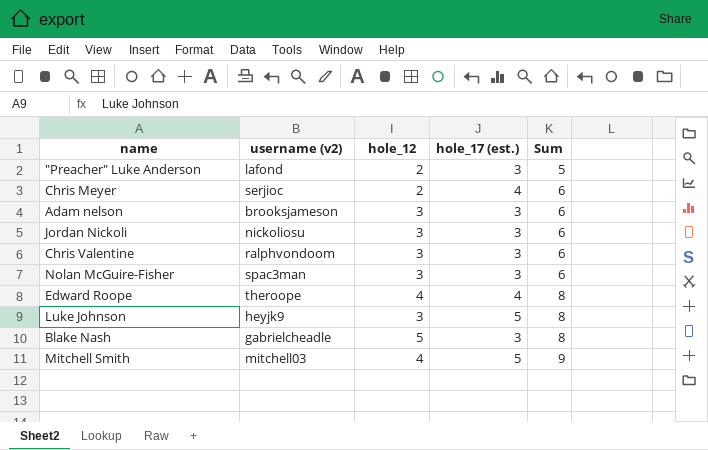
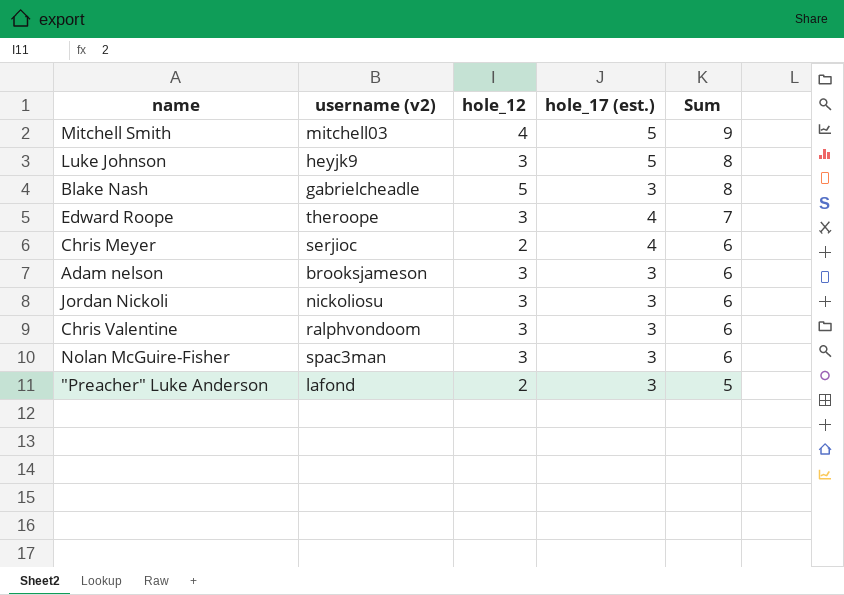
row order: Sum ascending -> Sum descending
Edward Roope | hole_12: 4 -> 3
Edward Roope | Sum: 8 -> 7

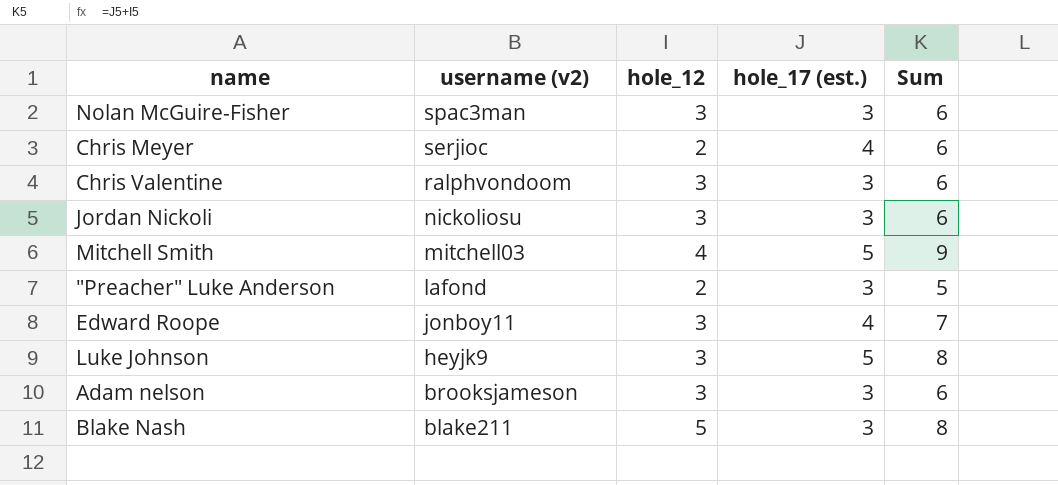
row order: Sum descending -> username (v2) descending
Edward Roope | username (v2): theroope -> jonboy11
Blake Nash | username (v2): gabrielcheadle -> blake211

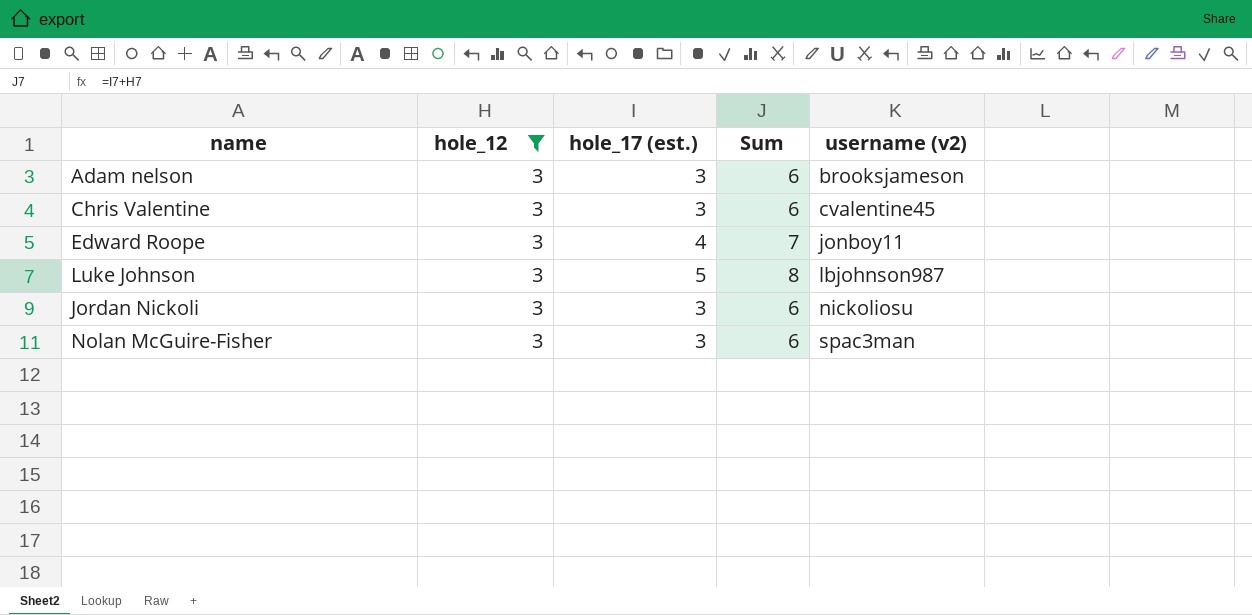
filter: none -> hole_12 = 3
row order: username (v2) descending -> username (v2) ascending
column username (v2) | position: 2 -> 5
Chris Valentine | username (v2): ralphvondoom -> cvalentine45
Luke Johnson | username (v2): heyjk9 -> lbjohnson987

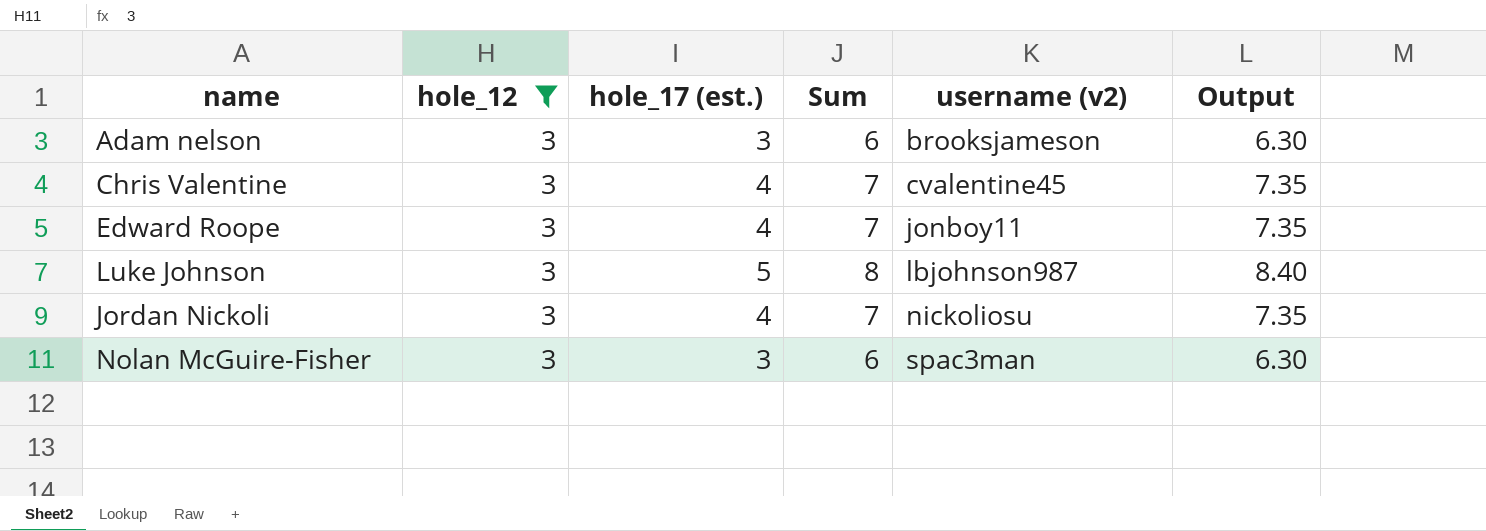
column Output | formula: none -> [Sum] * 1.05
Chris Valentine | hole_17 (est.): 3 -> 4
Chris Valentine | Sum: 6 -> 7
Jordan Nickoli | hole_17 (est.): 3 -> 4
Jordan Nickoli | Sum: 6 -> 7

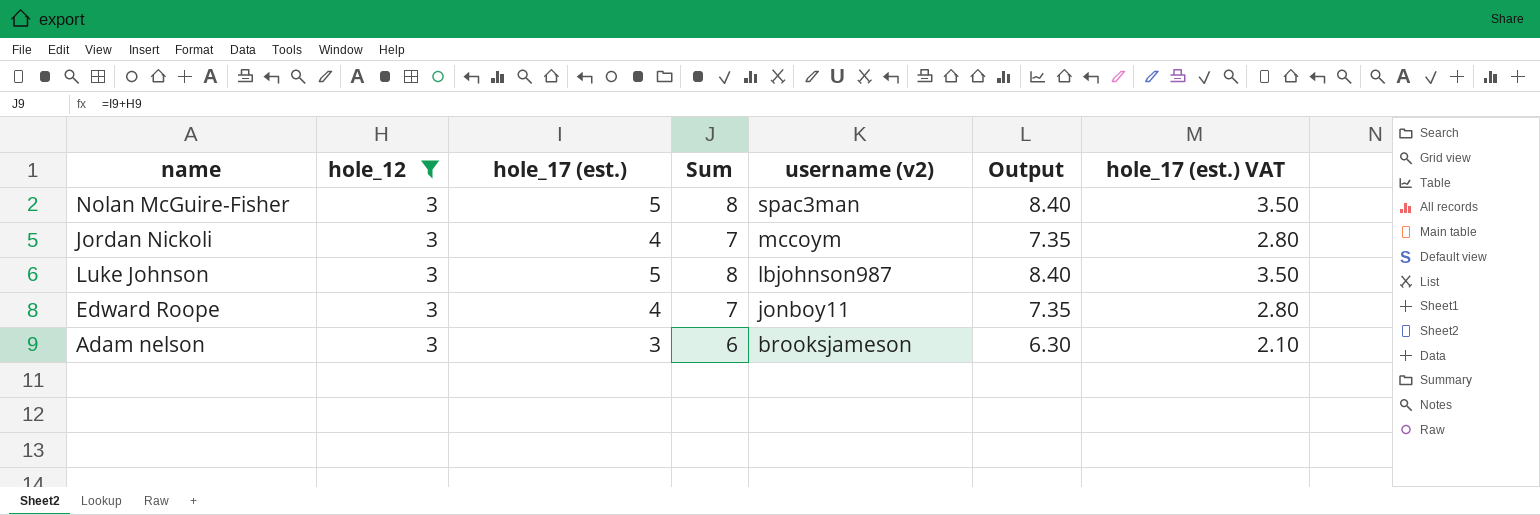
row order: username (v2) ascending -> username (v2) descending
column hole_17 (est.) VAT | formula: none -> [hole_17 (est.)] * 0.7
row Chris Valentine: 3 | 4 | 7 | cvalentine45 | 7.35 -> none
Nolan McGuire-Fisher | hole_17 (est.): 3 -> 5
Nolan McGuire-Fisher | Sum: 6 -> 8
Nolan McGuire-Fisher | Output: 6.30 -> 8.40
Jordan Nickoli | username (v2): nickoliosu -> mccoym

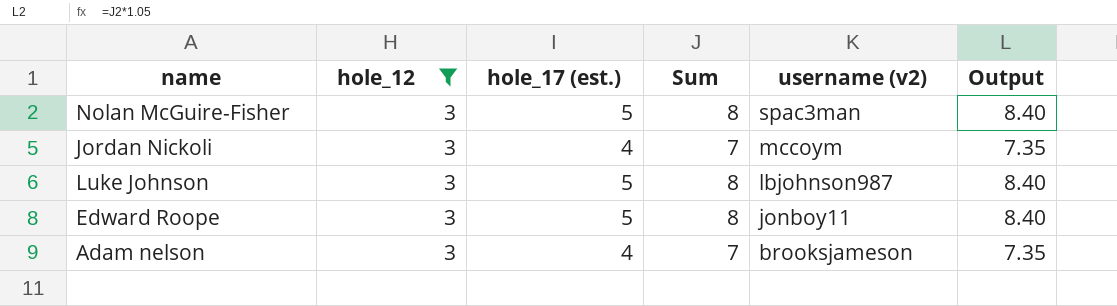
column hole_17 (est.) VAT | formula: [hole_17 (est.)] * 0.7 -> none
Edward Roope | hole_17 (est.): 4 -> 5
Edward Roope | Sum: 7 -> 8
Edward Roope | Output: 7.35 -> 8.40
Adam nelson | hole_17 (est.): 3 -> 4
Adam nelson | Sum: 6 -> 7
Adam nelson | Output: 6.30 -> 7.35

